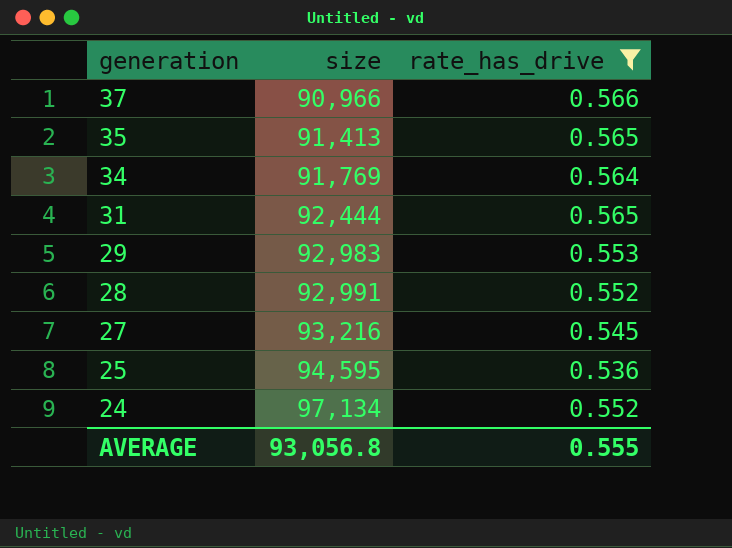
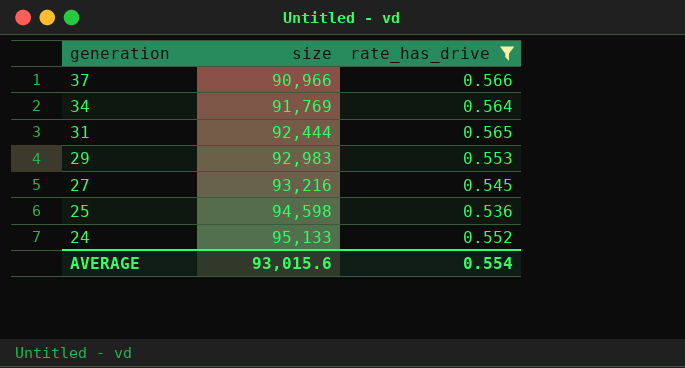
row 35: 91,413 | 0.565 -> none
row 28: 92,991 | 0.552 -> none
25 | size: 94,595 -> 94,598
24 | size: 97,134 -> 95,133
AVERAGE | size: 93,056.8 -> 93,015.6
AVERAGE | rate_has_drive: 0.555 -> 0.554

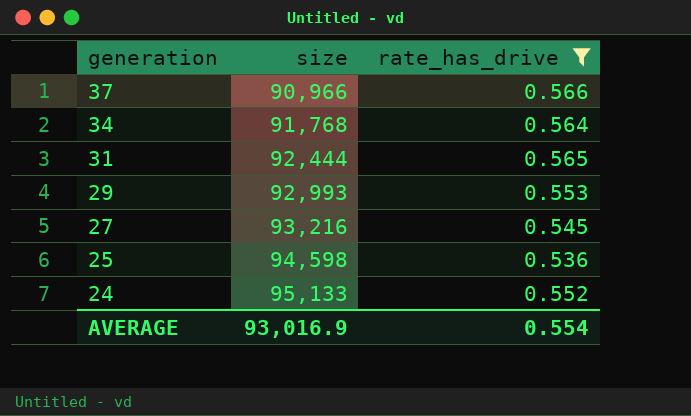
34 | size: 91,769 -> 91,768
29 | size: 92,983 -> 92,993
AVERAGE | size: 93,015.6 -> 93,016.9

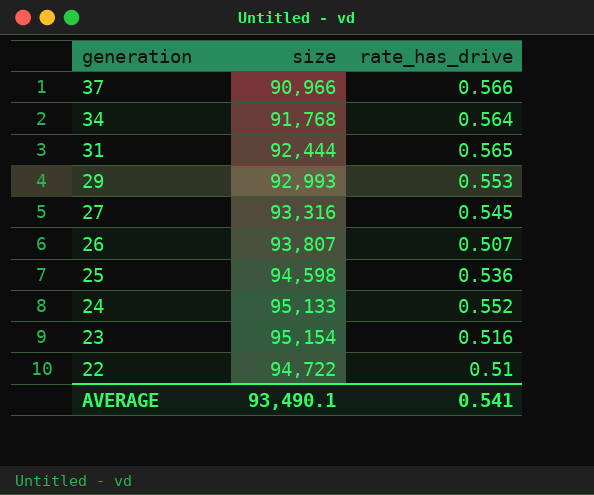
filter: rate_has_drive >= 0.536 -> none
27 | size: 93,216 -> 93,316
AVERAGE | size: 93,016.9 -> 93,490.1
AVERAGE | rate_has_drive: 0.554 -> 0.541

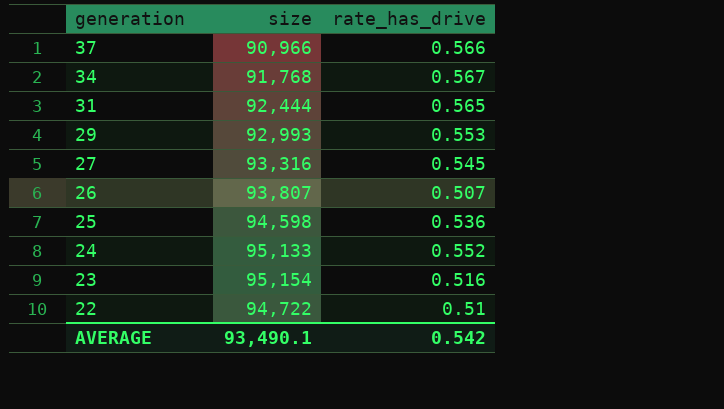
34 | rate_has_drive: 0.564 -> 0.567
AVERAGE | rate_has_drive: 0.541 -> 0.542

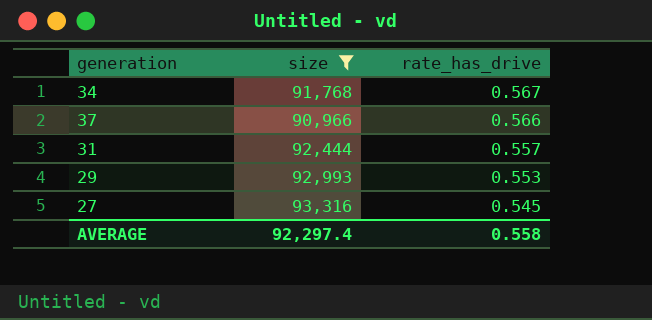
filter: none -> size <= 93,316
row order: generation descending -> rate_has_drive descending
31 | rate_has_drive: 0.565 -> 0.557
AVERAGE | size: 93,490.1 -> 92,297.4
AVERAGE | rate_has_drive: 0.542 -> 0.558

